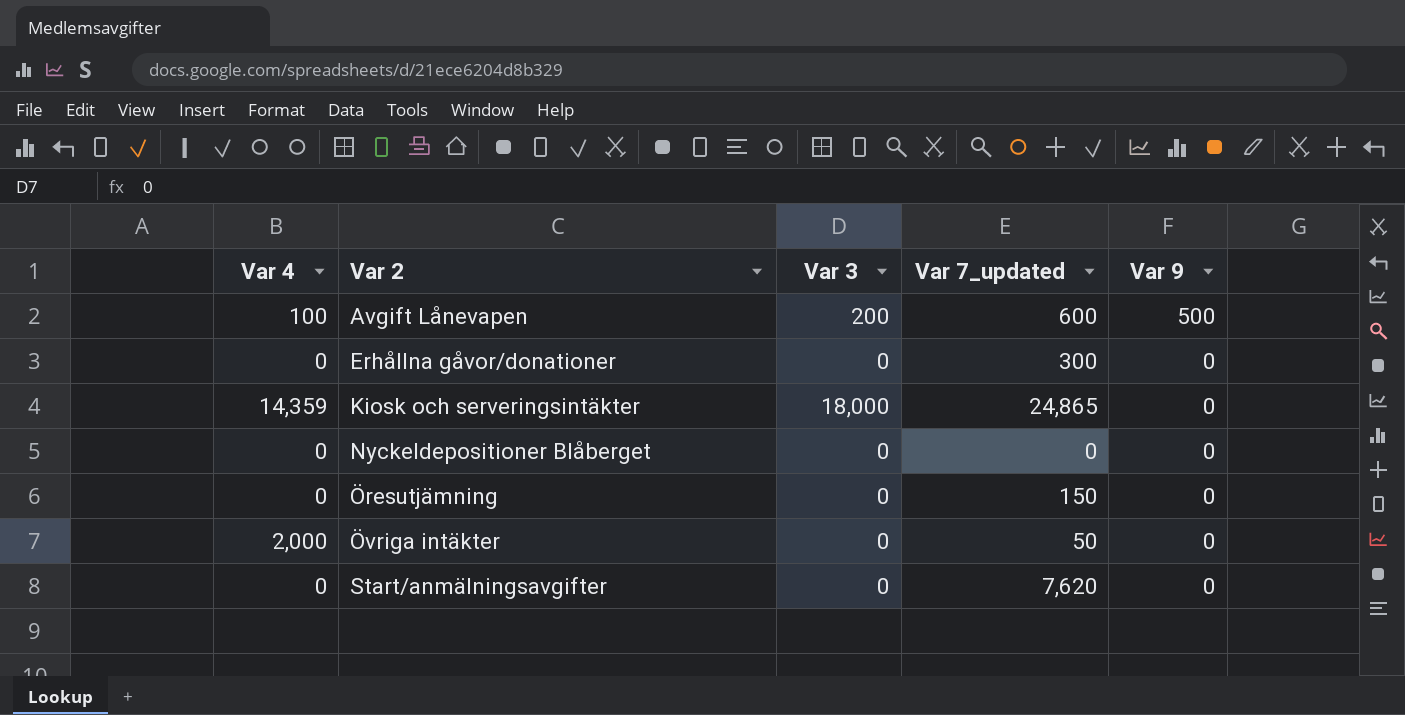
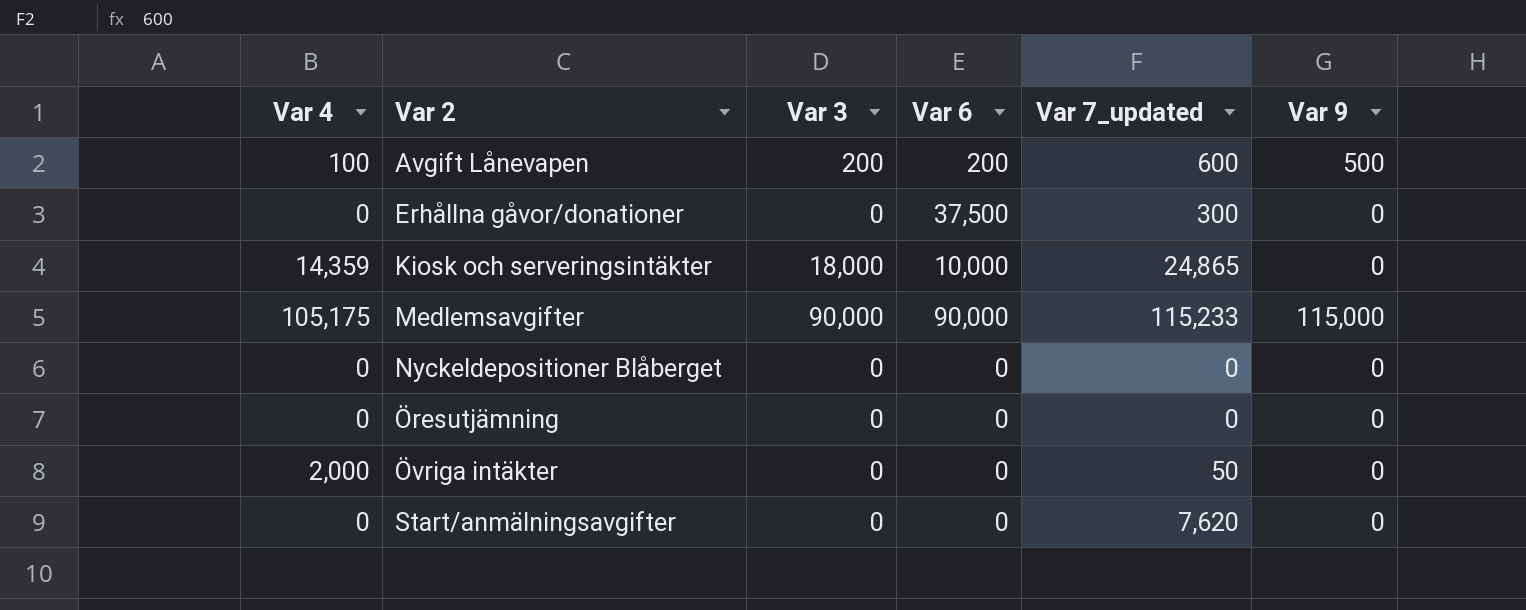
column Var 6 | position: none -> 4
row Medlemsavgifter: none -> 105,175 | 90,000 | 90,000 | 115,233 | 115,000
Öresutjämning | Var 7_updated: 150 -> 0

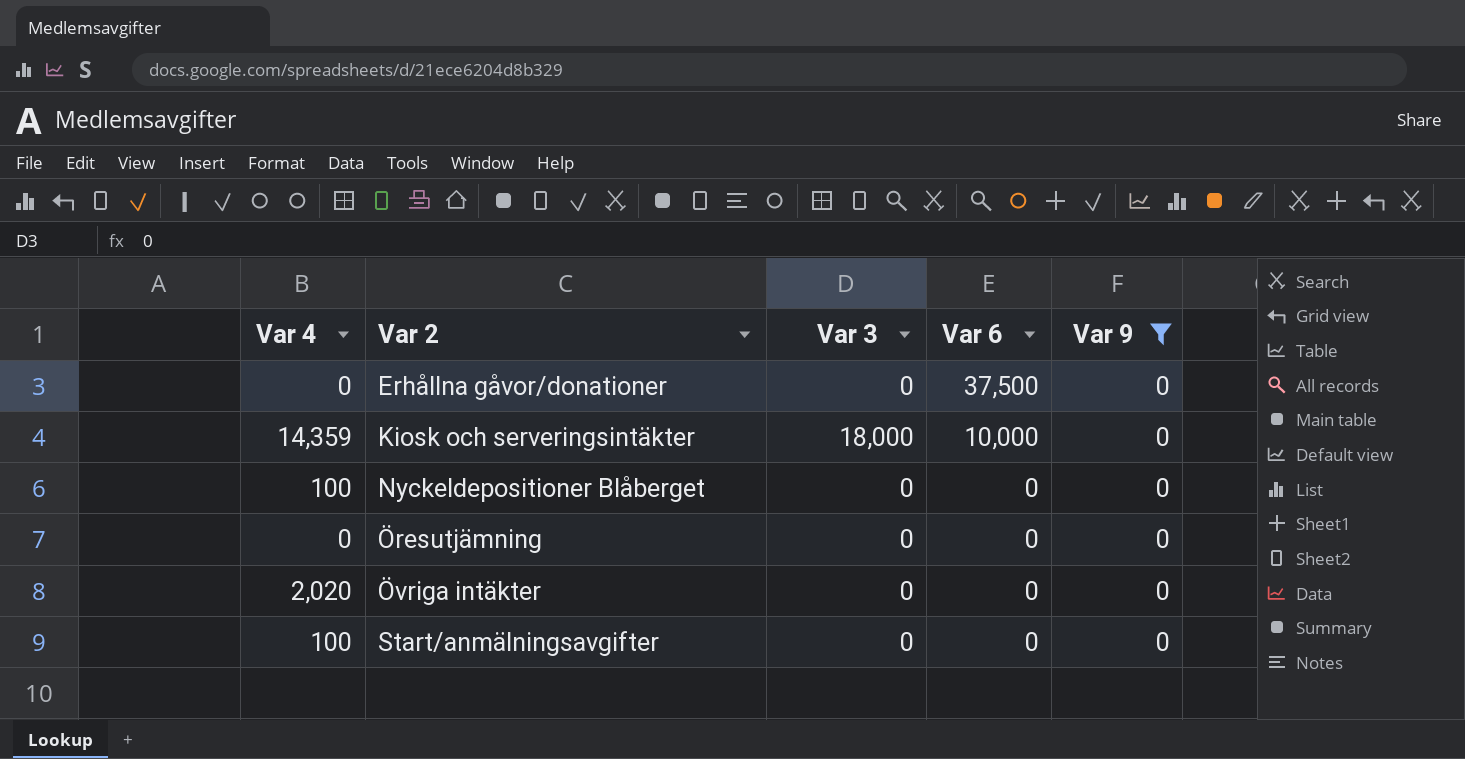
filter: none -> Var 9 = 0
column Var 7_updated | position: 5 -> none
Nyckeldepositioner Blåberget | Var 4: 0 -> 100
Övriga intäkter | Var 4: 2,000 -> 2,020
Start/anmälningsavgifter | Var 4: 0 -> 100

